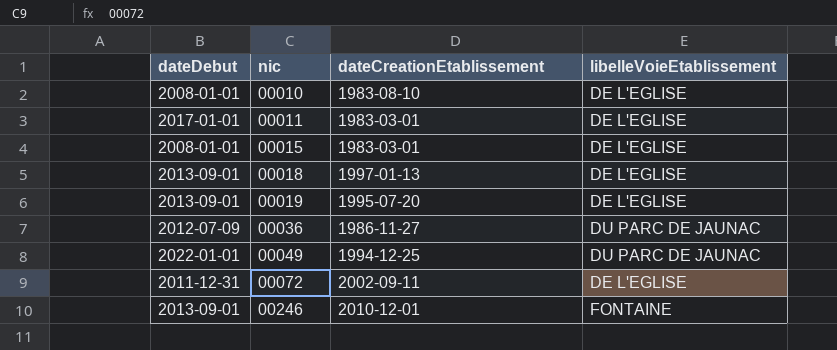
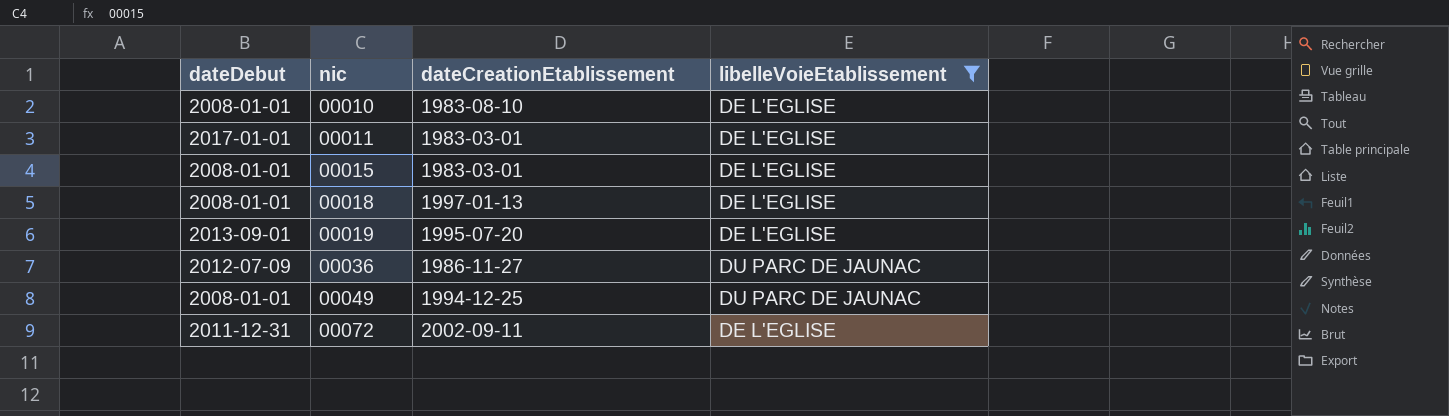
filter: none -> libelleVoieEtablissement != FONTAINE
00018 | dateDebut: 2013-09-01 -> 2008-01-01
00049 | dateDebut: 2022-01-01 -> 2008-01-01

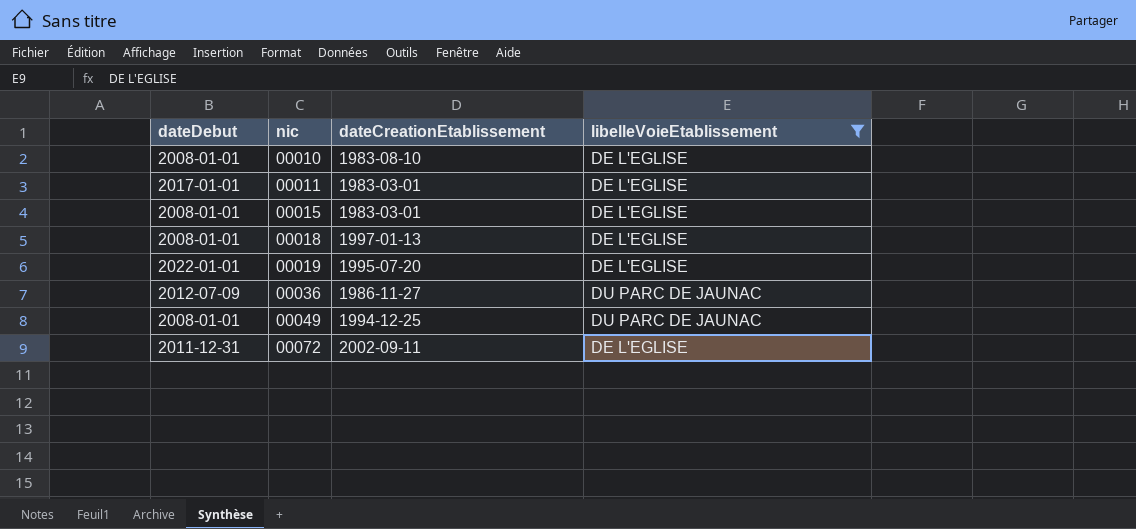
00019 | dateDebut: 2013-09-01 -> 2022-01-01

